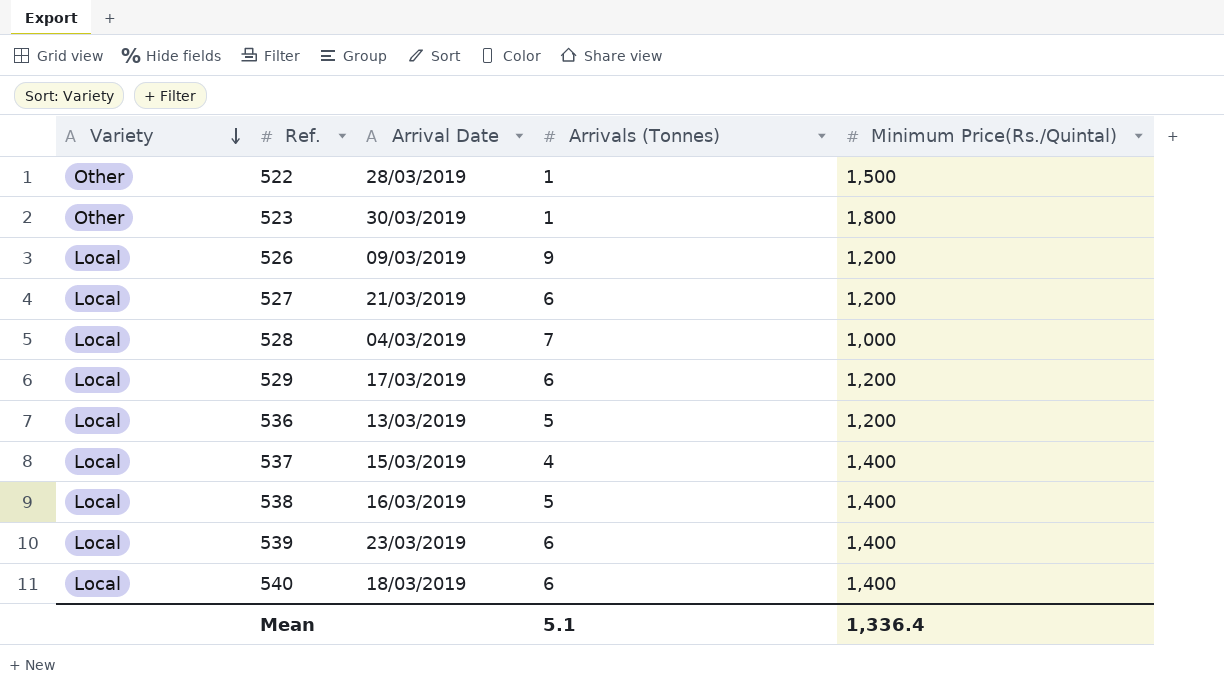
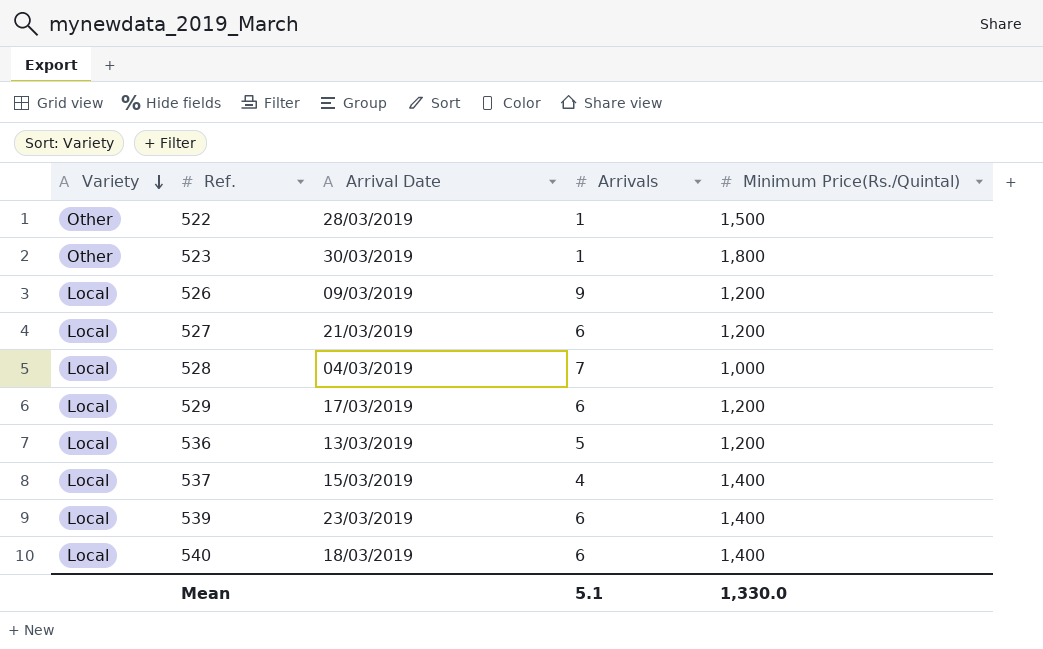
column name: Arrivals (Tonnes) -> Arrivals
row 538: Local | 16/03/2019 | 5 | 1,400 -> none
Mean | Minimum Price(Rs./Quintal): 1,336.4 -> 1,330.0

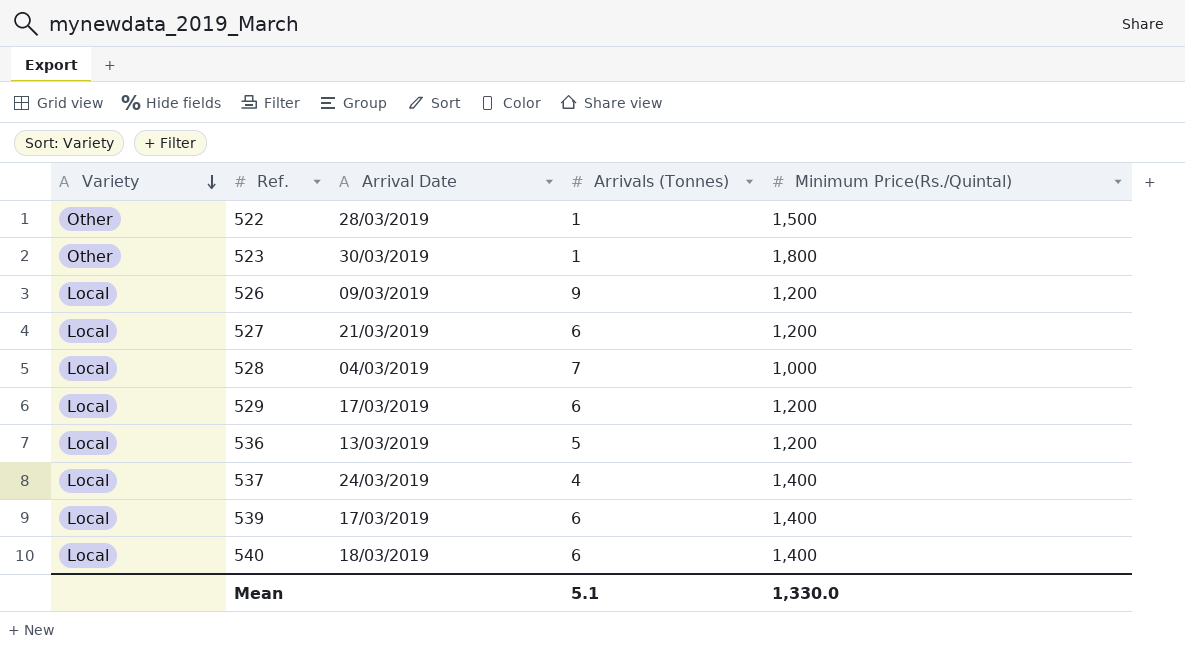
column name: Arrivals -> Arrivals (Tonnes)
537 | Arrival Date: 15/03/2019 -> 24/03/2019
539 | Arrival Date: 23/03/2019 -> 17/03/2019

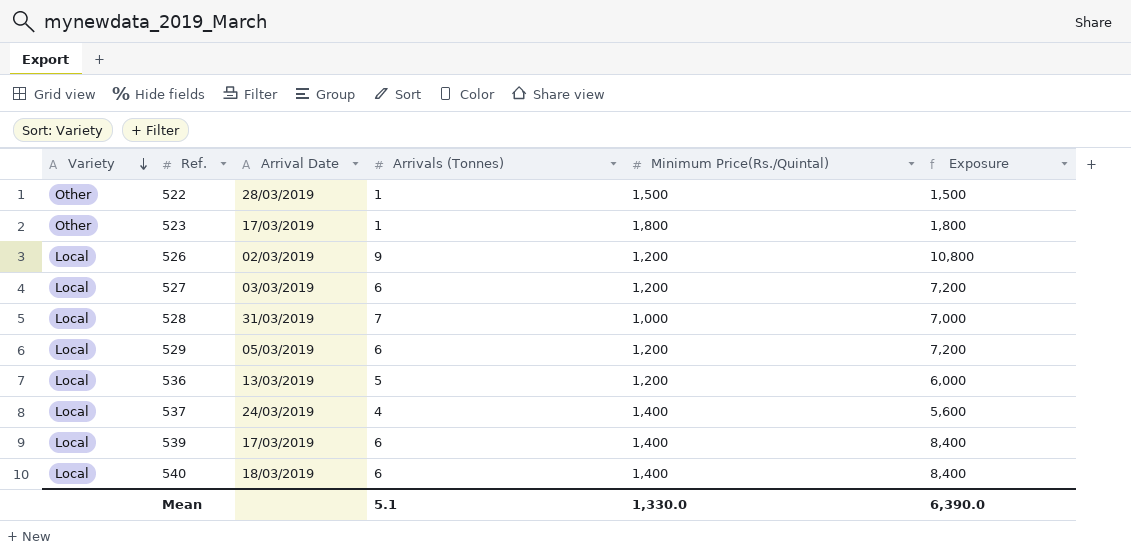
column Exposure | formula: none -> [Arrivals (Tonnes)] * [Minimum Price(Rs./Quintal)]
523 | Arrival Date: 30/03/2019 -> 17/03/2019
526 | Arrival Date: 09/03/2019 -> 02/03/2019
527 | Arrival Date: 21/03/2019 -> 03/03/2019
528 | Arrival Date: 04/03/2019 -> 31/03/2019
529 | Arrival Date: 17/03/2019 -> 05/03/2019

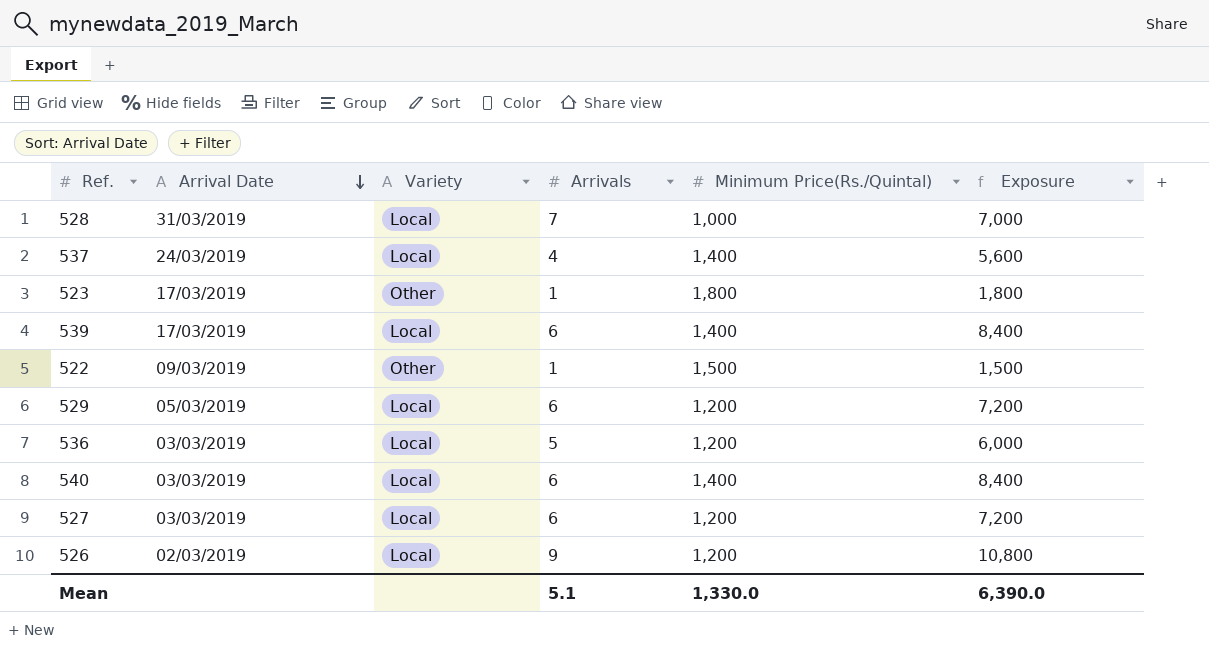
row order: Variety descending -> Arrival Date descending
column Variety | position: 1 -> 3
column name: Arrivals (Tonnes) -> Arrivals
522 | Arrival Date: 28/03/2019 -> 09/03/2019
536 | Arrival Date: 13/03/2019 -> 03/03/2019
540 | Arrival Date: 18/03/2019 -> 03/03/2019

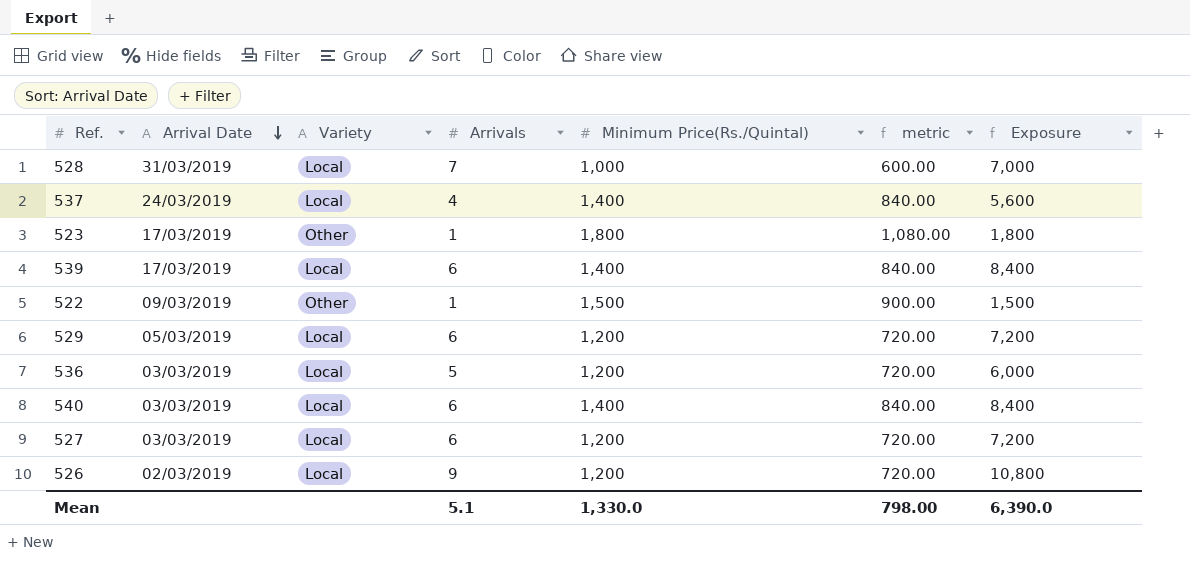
column metric | formula: none -> [Minimum Price(Rs./Quintal)] * 0.6

